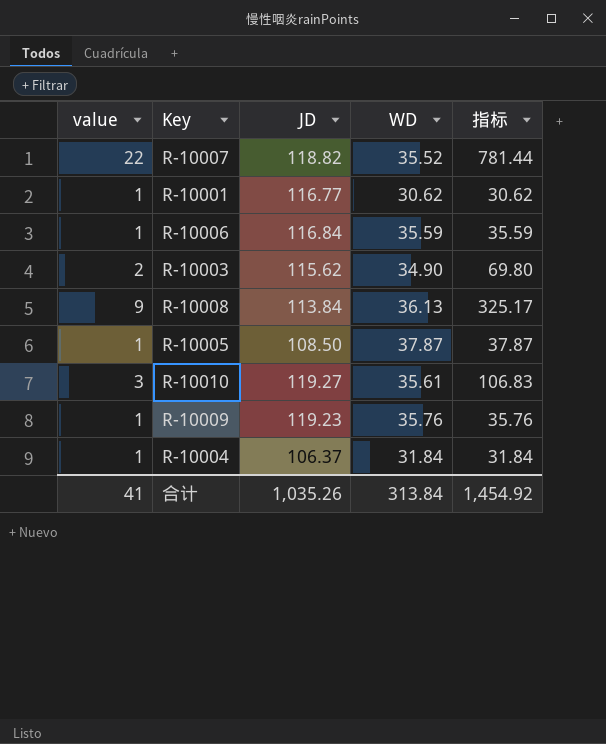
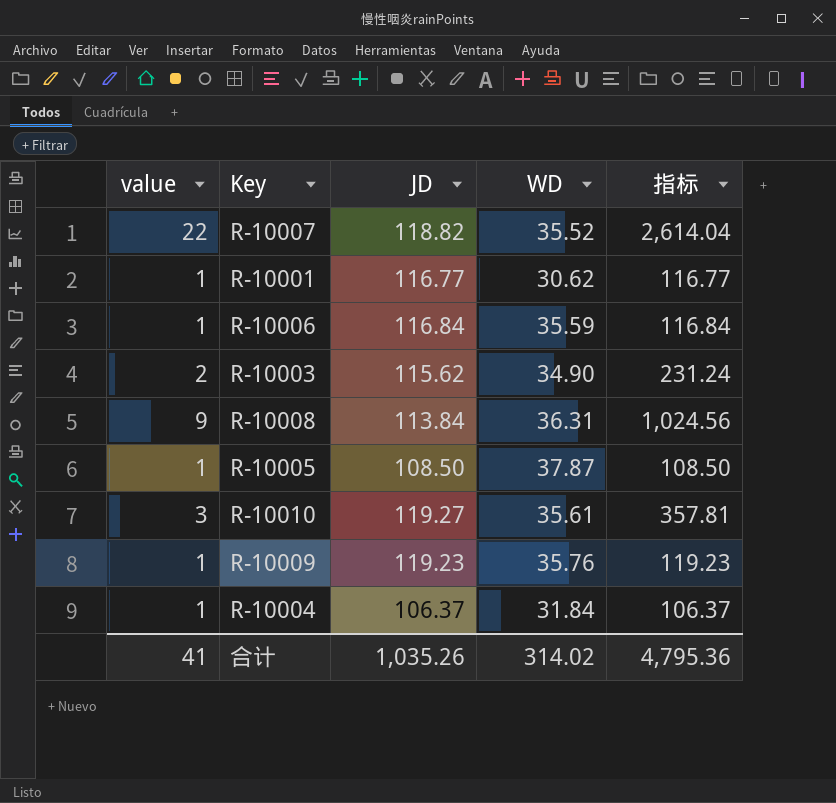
column 指标 | formula: [value] * [WD] -> [value] * [JD]
R-10008 | WD: 36.13 -> 36.31
合计 | WD: 313.84 -> 314.02
合计 | 指标: 1,454.92 -> 4,795.36

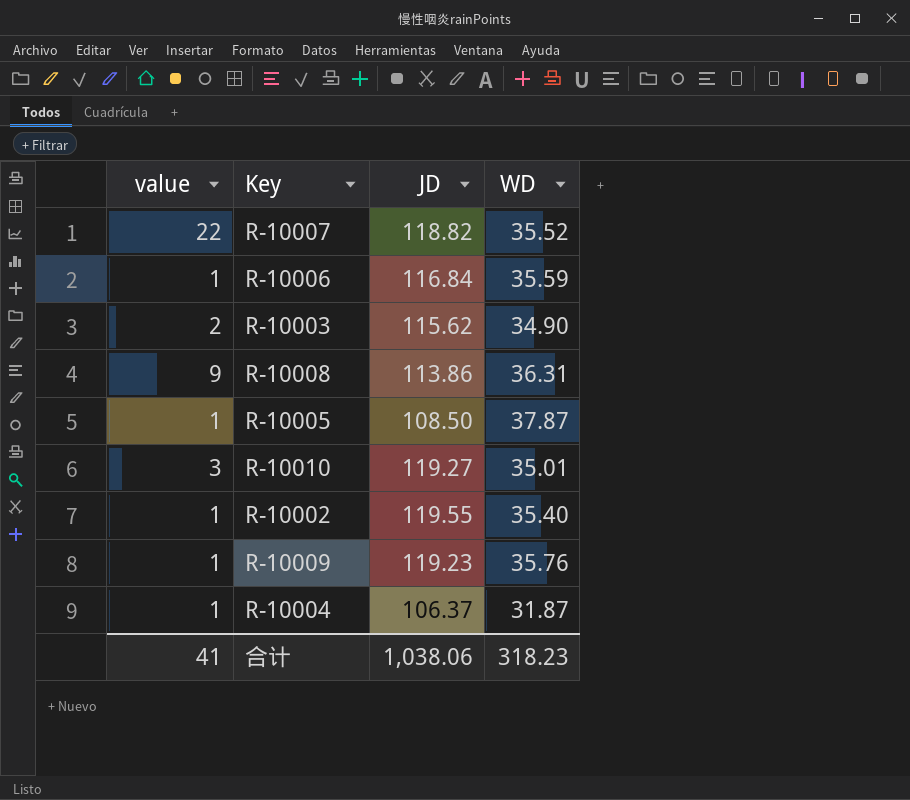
column 指标 | formula: [value] * [JD] -> none
row R-10001: 1 | 116.77 | 30.62 | 116.77 -> none
R-10008 | JD: 113.84 -> 113.86
R-10010 | WD: 35.61 -> 35.01
row R-10002: none -> 1 | 119.55 | 35.40
R-10004 | WD: 31.84 -> 31.87
合计 | JD: 1,035.26 -> 1,038.06
合计 | WD: 314.02 -> 318.23

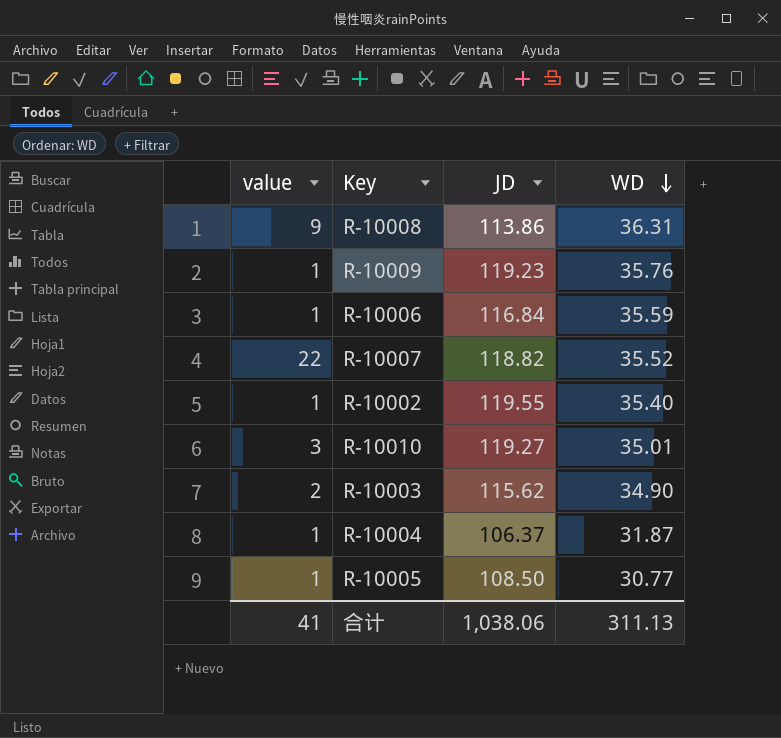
row order: none -> WD descending
R-10005 | WD: 37.87 -> 30.77
合计 | WD: 318.23 -> 311.13

